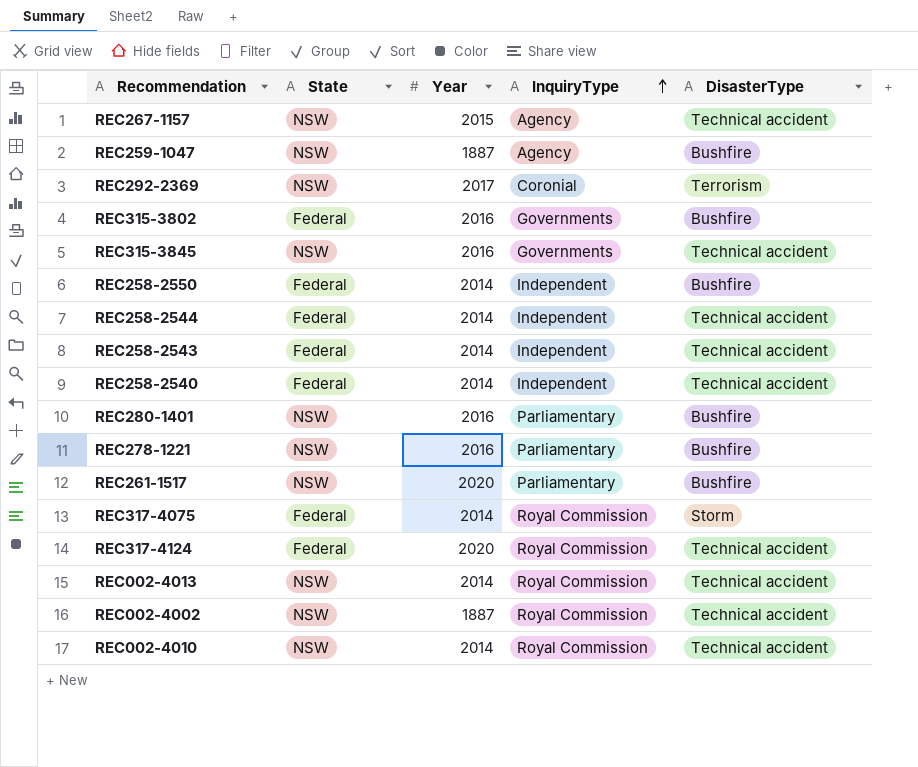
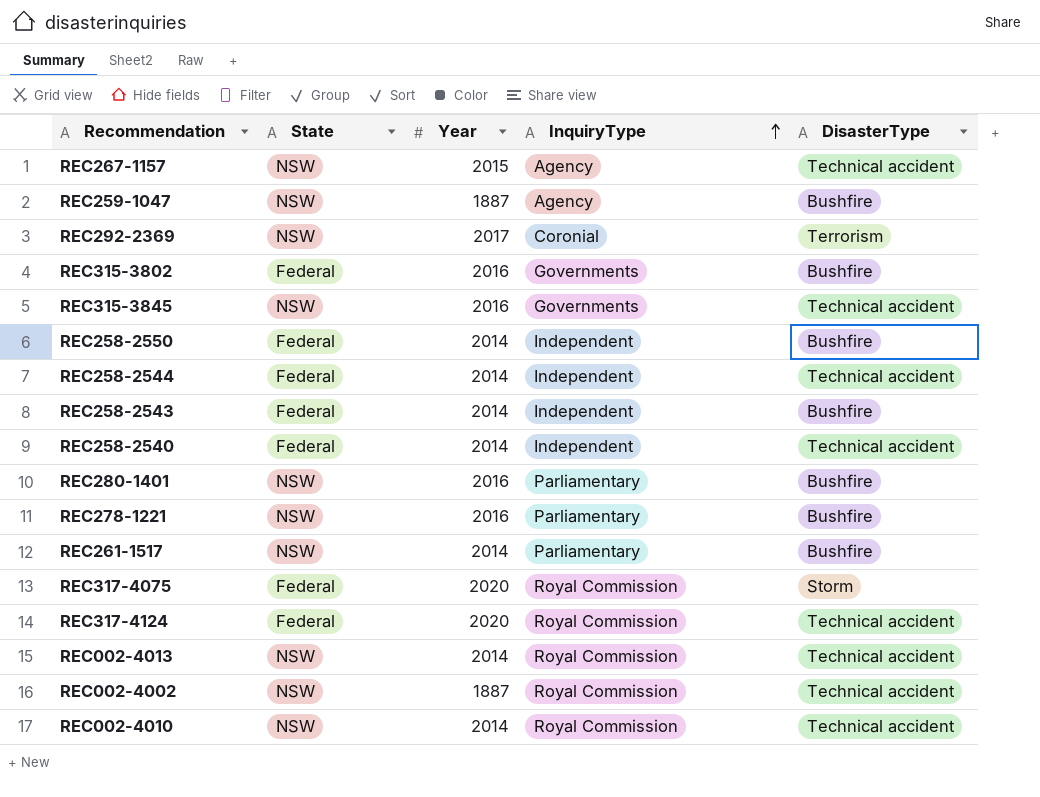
REC258-2543 | DisasterType: Technical accident -> Bushfire
REC261-1517 | Year: 2020 -> 2014
REC317-4075 | Year: 2014 -> 2020

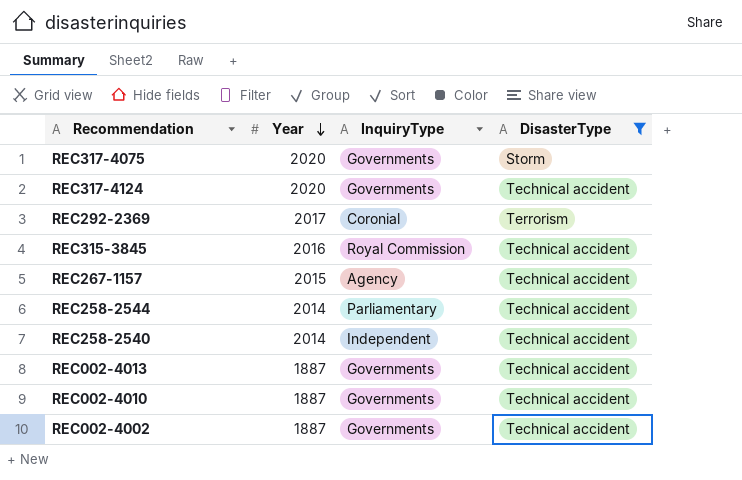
filter: none -> DisasterType != Bushfire
row order: InquiryType ascending -> Year descending
column State | position: 2 -> none
REC317-4075 | InquiryType: Royal Commission -> Governments
REC317-4124 | InquiryType: Royal Commission -> Governments
REC315-3845 | InquiryType: Governments -> Royal Commission
REC258-2544 | InquiryType: Independent -> Parliamentary
REC002-4013 | Year: 2014 -> 1887
REC002-4013 | InquiryType: Royal Commission -> Governments
REC002-4010 | Year: 2014 -> 1887
REC002-4010 | InquiryType: Royal Commission -> Governments
REC002-4002 | InquiryType: Royal Commission -> Governments

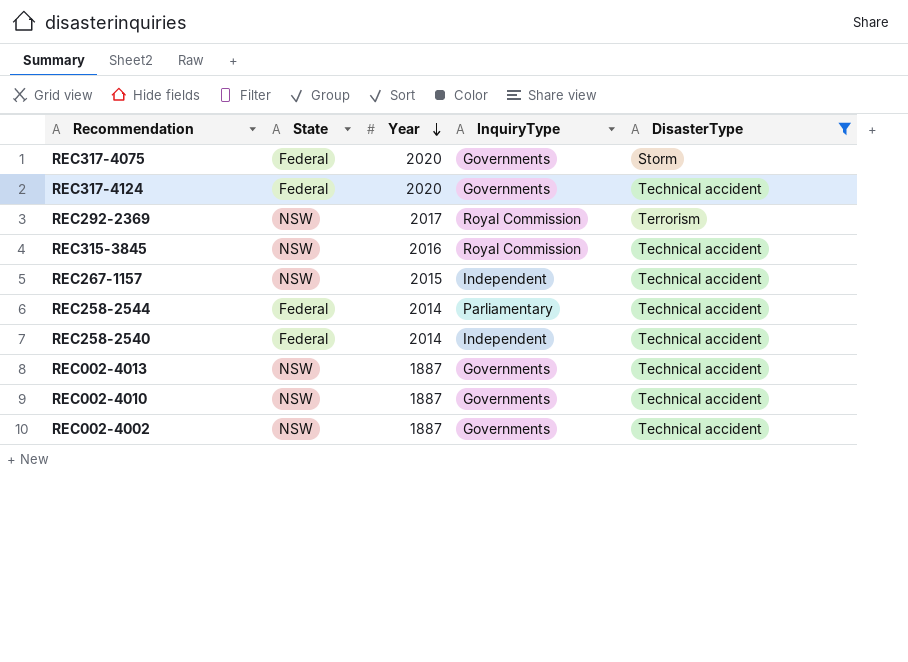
column State | position: none -> 2
REC292-2369 | InquiryType: Coronial -> Royal Commission
REC267-1157 | InquiryType: Agency -> Independent

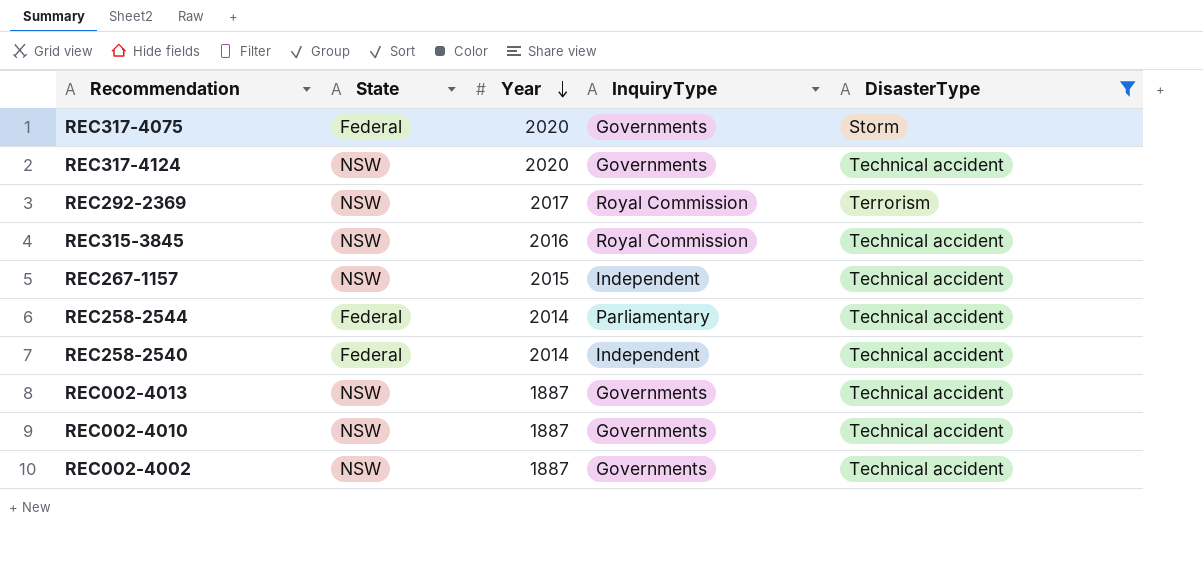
REC317-4124 | State: Federal -> NSW

